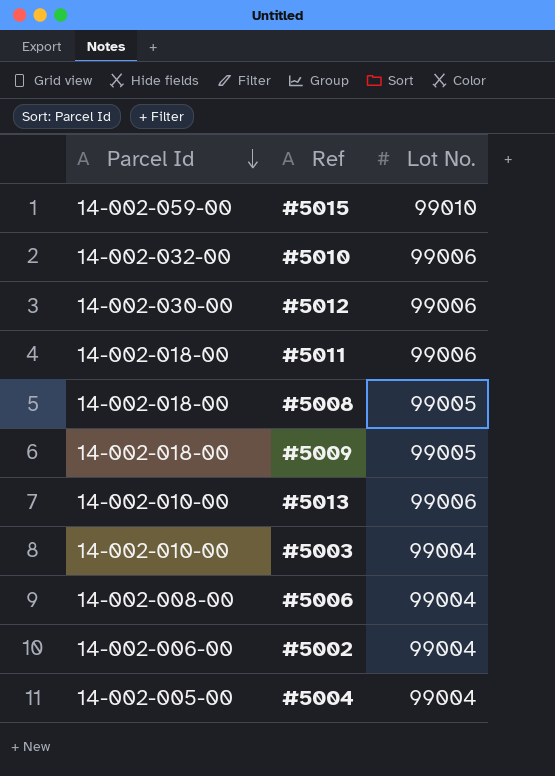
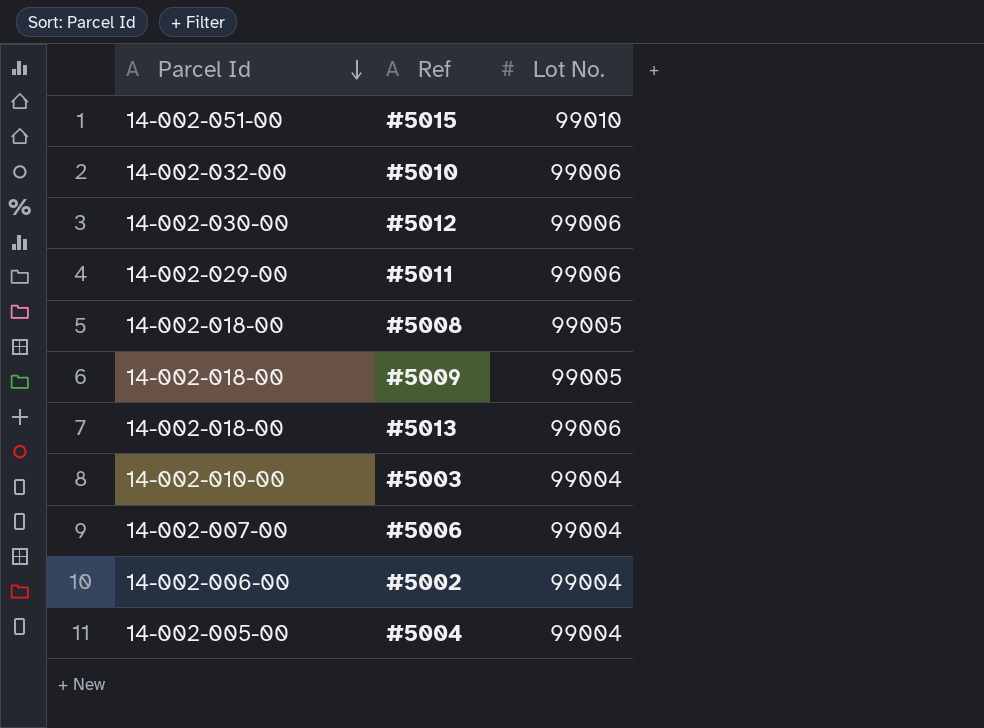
#5015 | Parcel Id: 14-002-059-00 -> 14-002-051-00
#5011 | Parcel Id: 14-002-018-00 -> 14-002-029-00
#5013 | Parcel Id: 14-002-010-00 -> 14-002-018-00
#5006 | Parcel Id: 14-002-008-00 -> 14-002-007-00

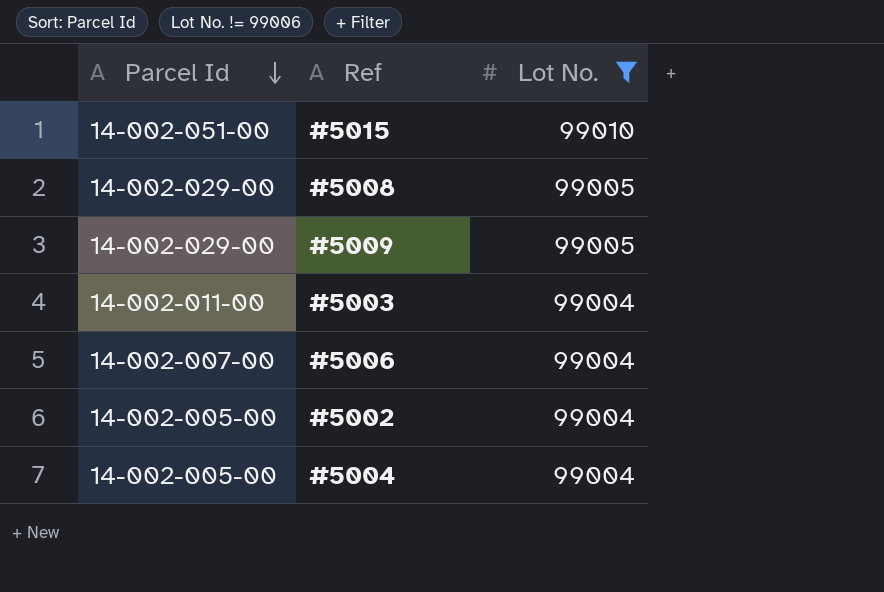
filter: none -> Lot No. != 99006
#5008 | Parcel Id: 14-002-018-00 -> 14-002-029-00
#5009 | Parcel Id: 14-002-018-00 -> 14-002-029-00
#5003 | Parcel Id: 14-002-010-00 -> 14-002-011-00
#5002 | Parcel Id: 14-002-006-00 -> 14-002-005-00

